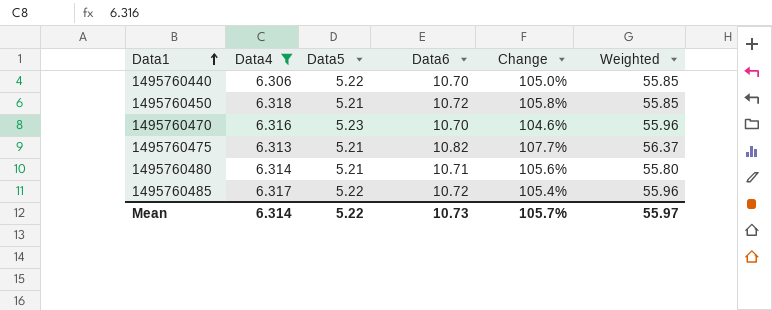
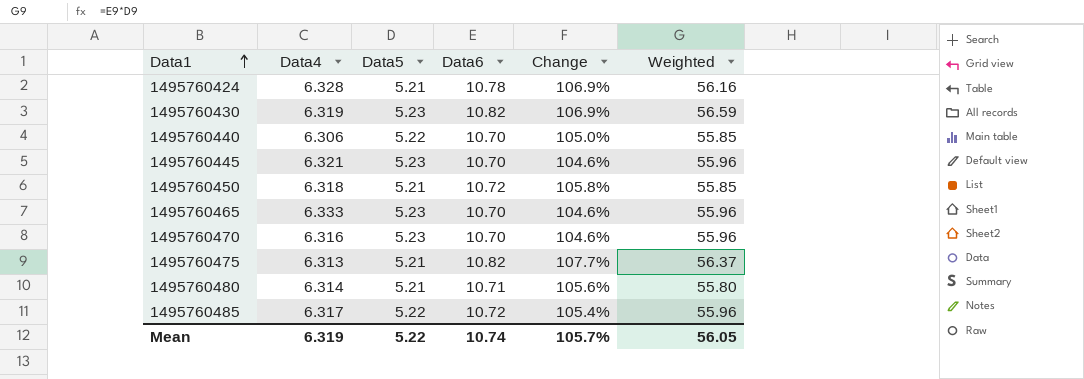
filter: Data4 <= 6.318 -> none
Mean | Data4: 6.314 -> 6.319
Mean | Data6: 10.73 -> 10.74
Mean | Weighted: 55.97 -> 56.05

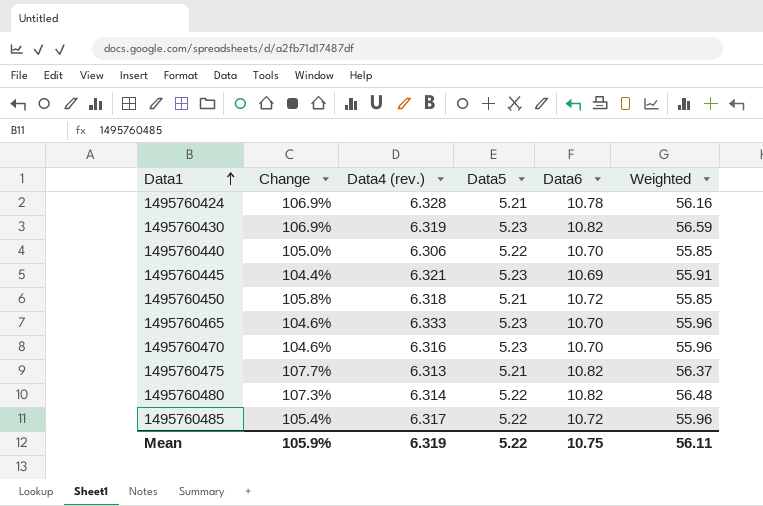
column Change | position: 5 -> 2
column name: Data4 -> Data4 (rev.)
1495760445 | Change: 104.6% -> 104.4%
1495760445 | Data6: 10.70 -> 10.69
1495760445 | Weighted: 55.96 -> 55.91
1495760480 | Change: 105.6% -> 107.3%
1495760480 | Data5: 5.21 -> 5.22
1495760480 | Data6: 10.71 -> 10.82
1495760480 | Weighted: 55.80 -> 56.48
Mean | Change: 105.7% -> 105.9%
Mean | Data6: 10.74 -> 10.75
Mean | Weighted: 56.05 -> 56.11

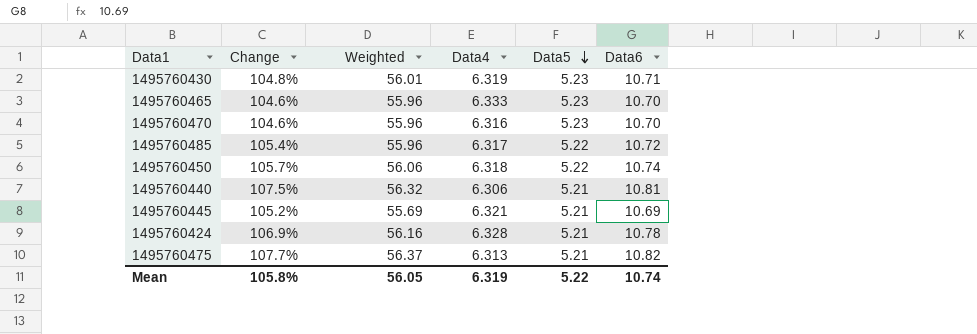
row order: Data1 ascending -> Data5 descending
column Weighted | position: 6 -> 3
column name: Data4 (rev.) -> Data4
row 1495760480: 107.3% | 6.314 | 5.22 | 10.82 | 56.48 -> none
1495760430 | Change: 106.9% -> 104.8%
1495760430 | Weighted: 56.59 -> 56.01
1495760430 | Data6: 10.82 -> 10.71
1495760450 | Change: 105.8% -> 105.7%
1495760450 | Weighted: 55.85 -> 56.06
1495760450 | Data5: 5.21 -> 5.22
1495760450 | Data6: 10.72 -> 10.74
1495760440 | Change: 105.0% -> 107.5%
1495760440 | Weighted: 55.85 -> 56.32
1495760440 | Data5: 5.22 -> 5.21
1495760440 | Data6: 10.70 -> 10.81
1495760445 | Change: 104.4% -> 105.2%
1495760445 | Weighted: 55.91 -> 55.69
1495760445 | Data5: 5.23 -> 5.21
Mean | Change: 105.9% -> 105.8%
Mean | Weighted: 56.11 -> 56.05
Mean | Data6: 10.75 -> 10.74

